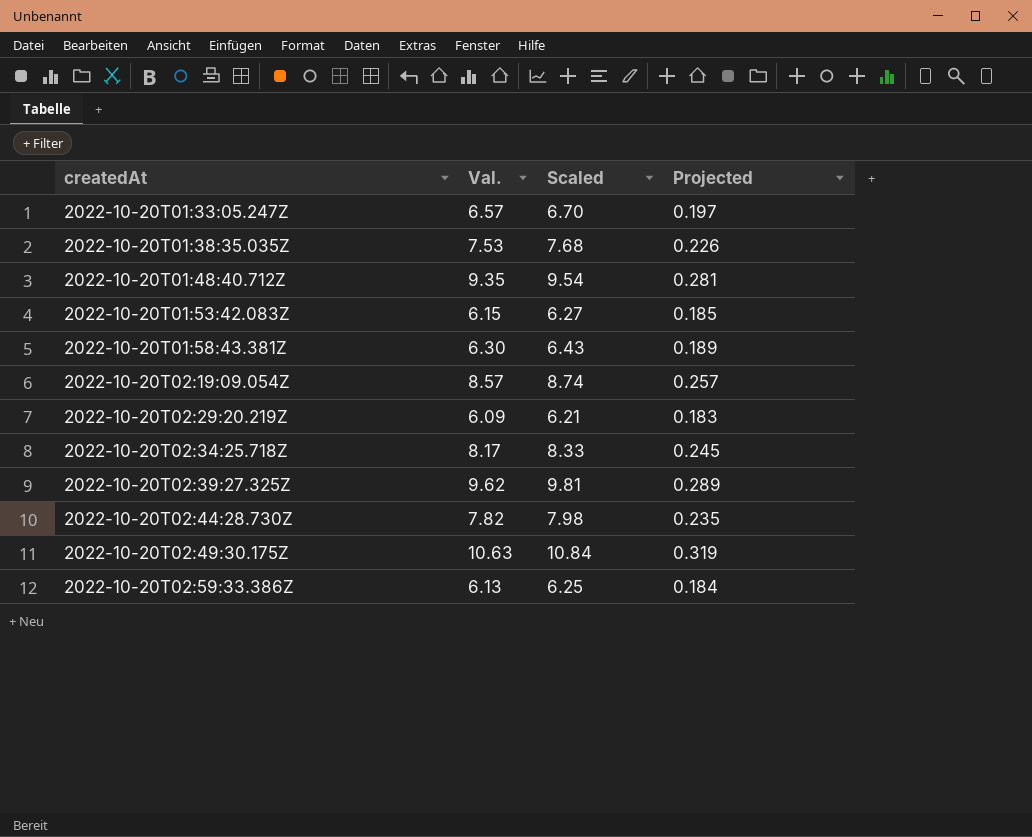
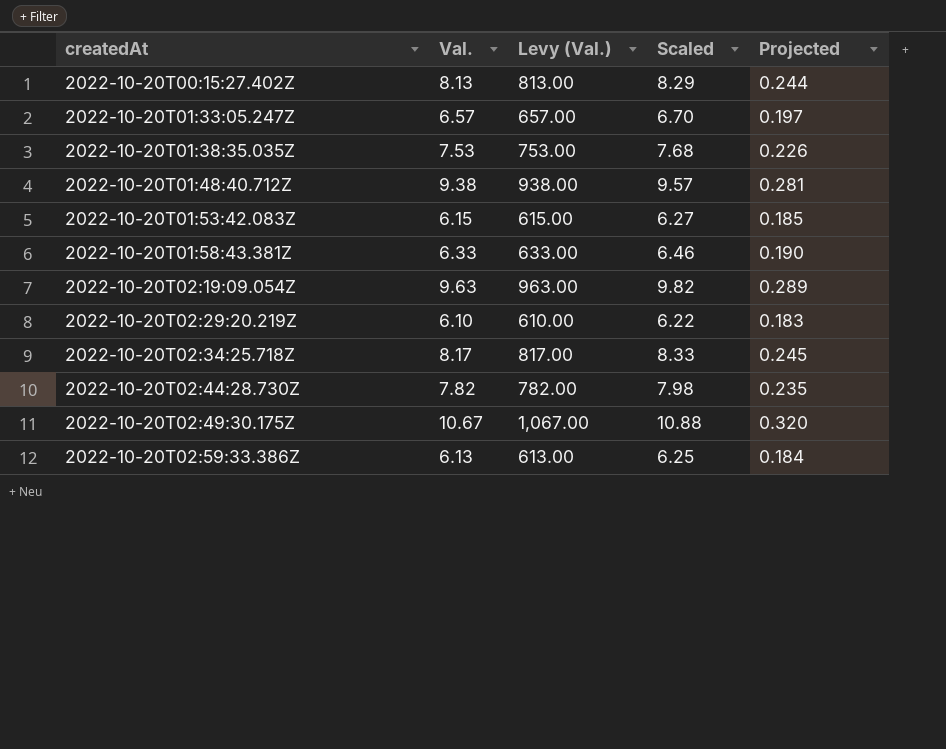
column Levy (Val.) | formula: none -> [Val.] * 100
row 2022-10-20T02:39:27.325Z: 9.62 | 9.81 | 0.289 -> none
row 2022-10-20T00:15:27.402Z: none -> 8.13 | 813.00 | 8.29 | 0.244
2022-10-20T01:48:40.712Z | Val.: 9.35 -> 9.38
2022-10-20T01:48:40.712Z | Scaled: 9.54 -> 9.57
2022-10-20T01:58:43.381Z | Val.: 6.30 -> 6.33
2022-10-20T01:58:43.381Z | Scaled: 6.43 -> 6.46
2022-10-20T01:58:43.381Z | Projected: 0.189 -> 0.190
2022-10-20T02:19:09.054Z | Val.: 8.57 -> 9.63
2022-10-20T02:19:09.054Z | Scaled: 8.74 -> 9.82
2022-10-20T02:19:09.054Z | Projected: 0.257 -> 0.289
2022-10-20T02:29:20.219Z | Val.: 6.09 -> 6.10
2022-10-20T02:29:20.219Z | Scaled: 6.21 -> 6.22
2022-10-20T02:49:30.175Z | Val.: 10.63 -> 10.67
2022-10-20T02:49:30.175Z | Scaled: 10.84 -> 10.88
2022-10-20T02:49:30.175Z | Projected: 0.319 -> 0.320

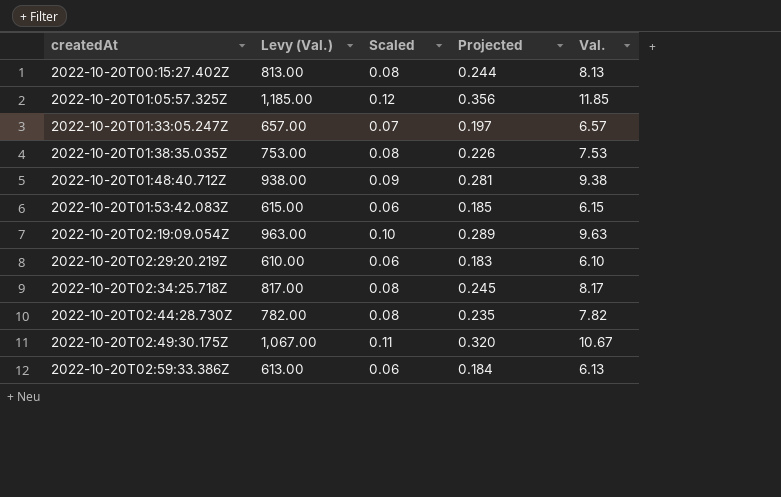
column Scaled | formula: [Val.] * 1.02 -> [Val.] * 0.01
column Val. | position: 2 -> 5
row 2022-10-20T01:58:43.381Z: 6.33 | 633.00 | 6.46 | 0.190 -> none
row 2022-10-20T01:05:57.325Z: none -> 1,185.00 | 0.12 | 0.356 | 11.85

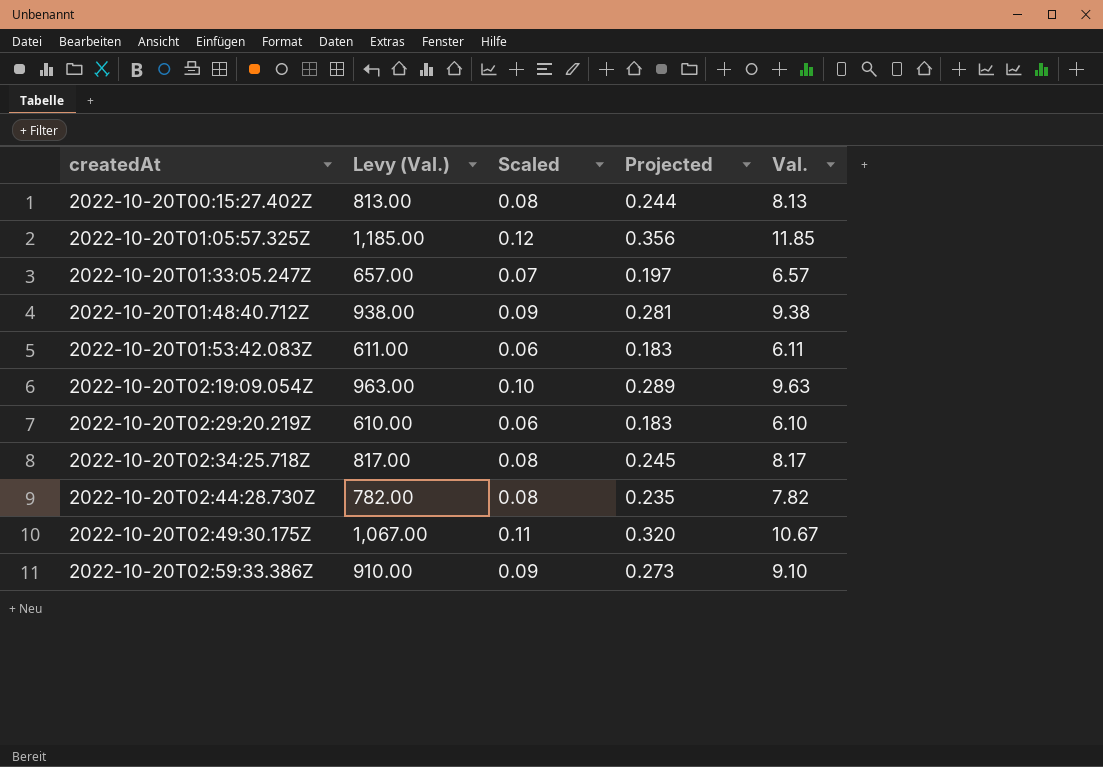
row 2022-10-20T01:38:35.035Z: 753.00 | 0.08 | 0.226 | 7.53 -> none
2022-10-20T01:53:42.083Z | Levy (Val.): 615.00 -> 611.00
2022-10-20T01:53:42.083Z | Projected: 0.185 -> 0.183
2022-10-20T01:53:42.083Z | Val.: 6.15 -> 6.11
2022-10-20T02:59:33.386Z | Levy (Val.): 613.00 -> 910.00
2022-10-20T02:59:33.386Z | Scaled: 0.06 -> 0.09
2022-10-20T02:59:33.386Z | Projected: 0.184 -> 0.273
2022-10-20T02:59:33.386Z | Val.: 6.13 -> 9.10

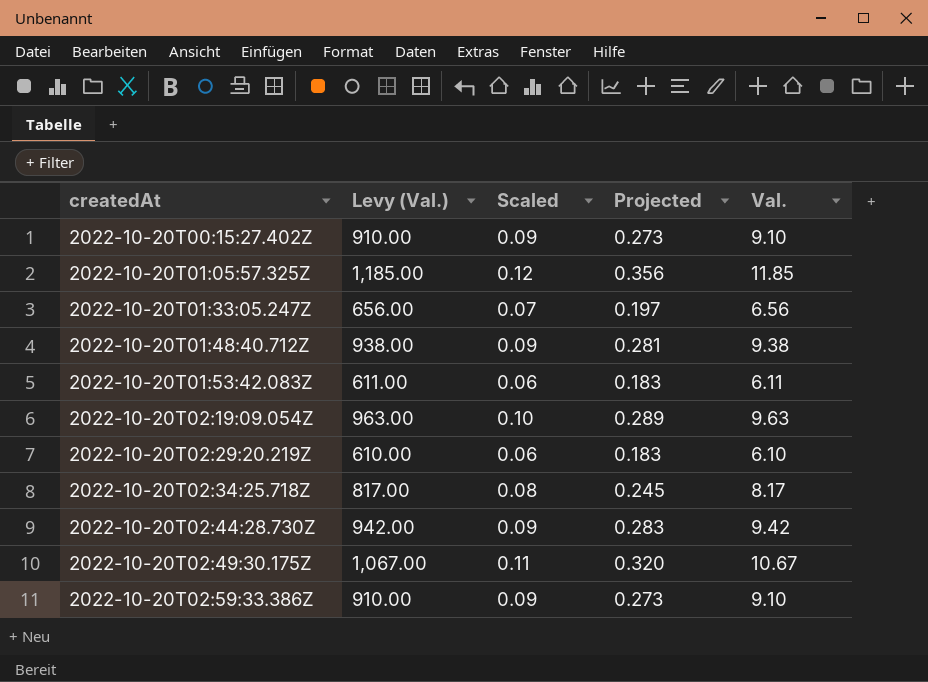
2022-10-20T00:15:27.402Z | Levy (Val.): 813.00 -> 910.00
2022-10-20T00:15:27.402Z | Scaled: 0.08 -> 0.09
2022-10-20T00:15:27.402Z | Projected: 0.244 -> 0.273
2022-10-20T00:15:27.402Z | Val.: 8.13 -> 9.10
2022-10-20T01:33:05.247Z | Levy (Val.): 657.00 -> 656.00
2022-10-20T01:33:05.247Z | Val.: 6.57 -> 6.56
2022-10-20T02:44:28.730Z | Levy (Val.): 782.00 -> 942.00
2022-10-20T02:44:28.730Z | Scaled: 0.08 -> 0.09
2022-10-20T02:44:28.730Z | Projected: 0.235 -> 0.283
2022-10-20T02:44:28.730Z | Val.: 7.82 -> 9.42

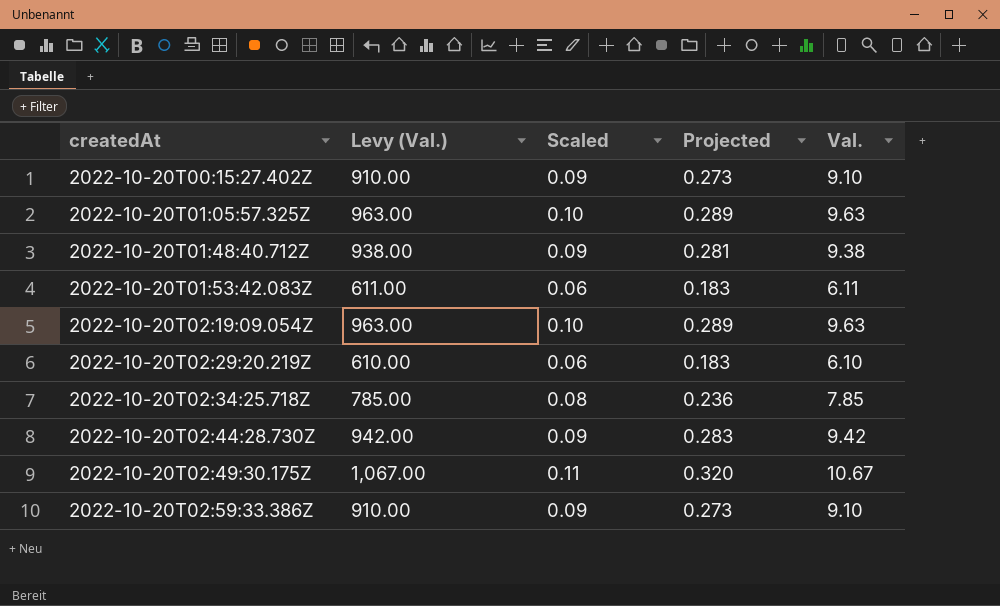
row 2022-10-20T01:33:05.247Z: 656.00 | 0.07 | 0.197 | 6.56 -> none
2022-10-20T01:05:57.325Z | Levy (Val.): 1,185.00 -> 963.00
2022-10-20T01:05:57.325Z | Scaled: 0.12 -> 0.10
2022-10-20T01:05:57.325Z | Projected: 0.356 -> 0.289
2022-10-20T01:05:57.325Z | Val.: 11.85 -> 9.63
2022-10-20T02:34:25.718Z | Levy (Val.): 817.00 -> 785.00
2022-10-20T02:34:25.718Z | Projected: 0.245 -> 0.236
2022-10-20T02:34:25.718Z | Val.: 8.17 -> 7.85

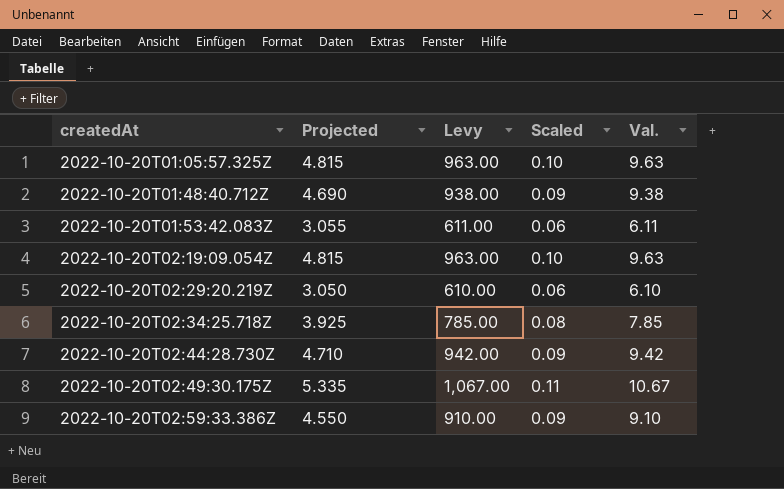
column Projected | formula: [Val.] * 0.03 -> [Val.] * 0.5
column Projected | position: 4 -> 2
column name: Levy (Val.) -> Levy
row 2022-10-20T00:15:27.402Z: 910.00 | 0.09 | 0.273 | 9.10 -> none

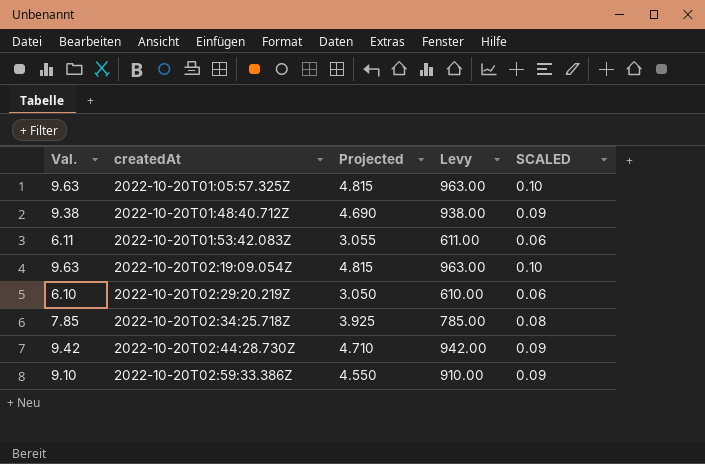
column Val. | position: 5 -> 1
column name: Scaled -> SCALED
row 2022-10-20T02:49:30.175Z: 5.335 | 1,067.00 | 0.11 | 10.67 -> none

